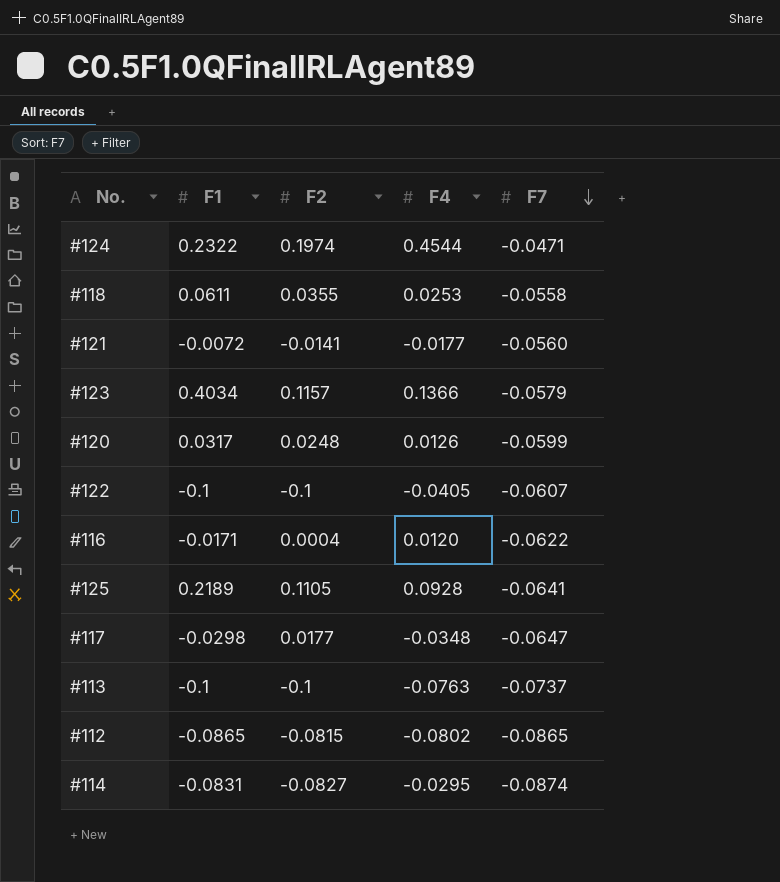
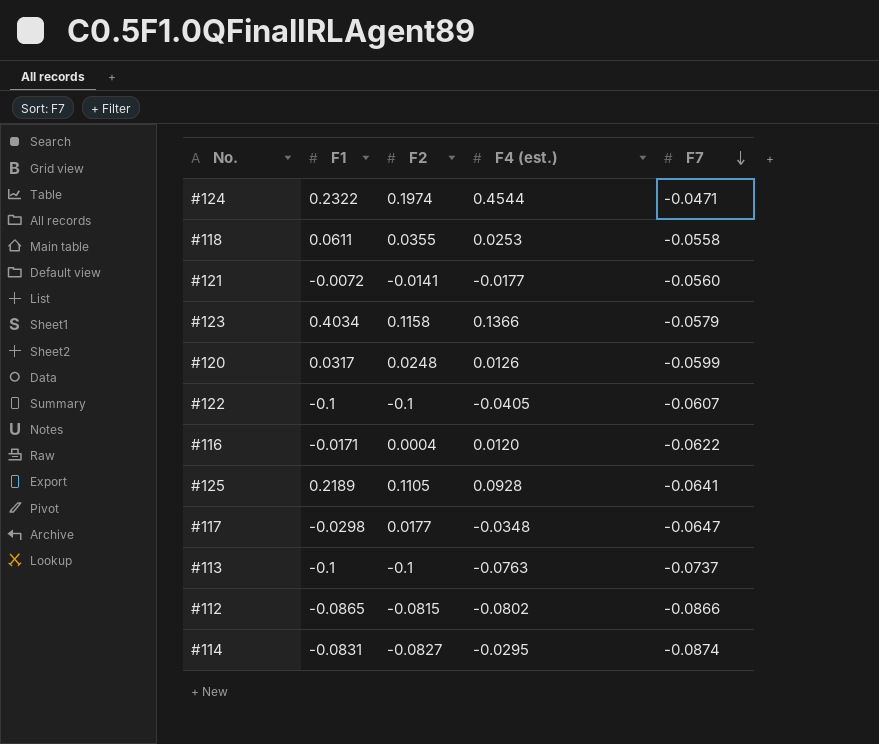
column name: F4 -> F4 (est.)
#123 | F2: 0.1157 -> 0.1158
#112 | F7: -0.0865 -> -0.0866

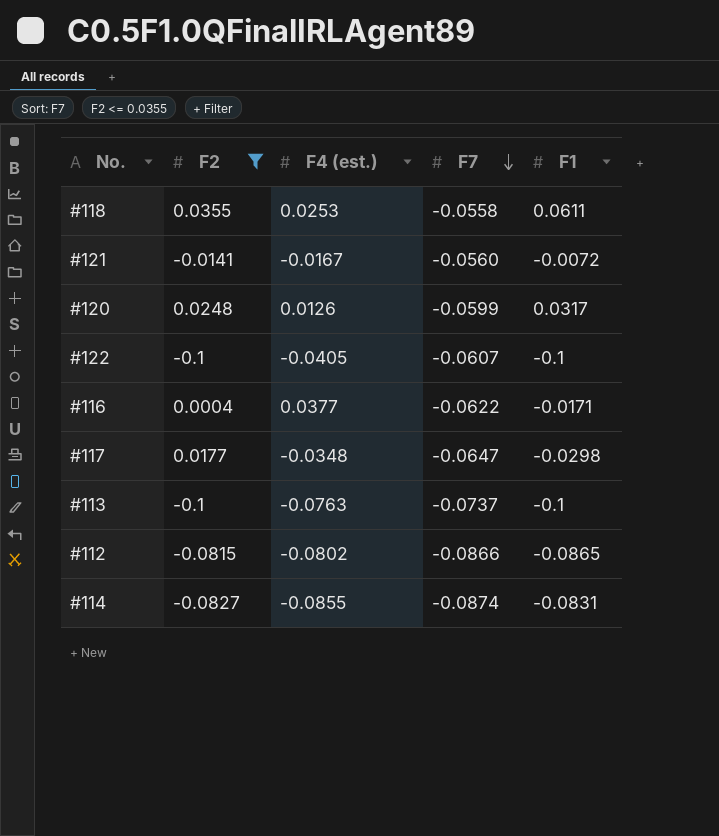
filter: none -> F2 <= 0.0355
column F1 | position: 2 -> 5
#121 | F4 (est.): -0.0177 -> -0.0167
#116 | F4 (est.): 0.0120 -> 0.0377
#114 | F4 (est.): -0.0295 -> -0.0855

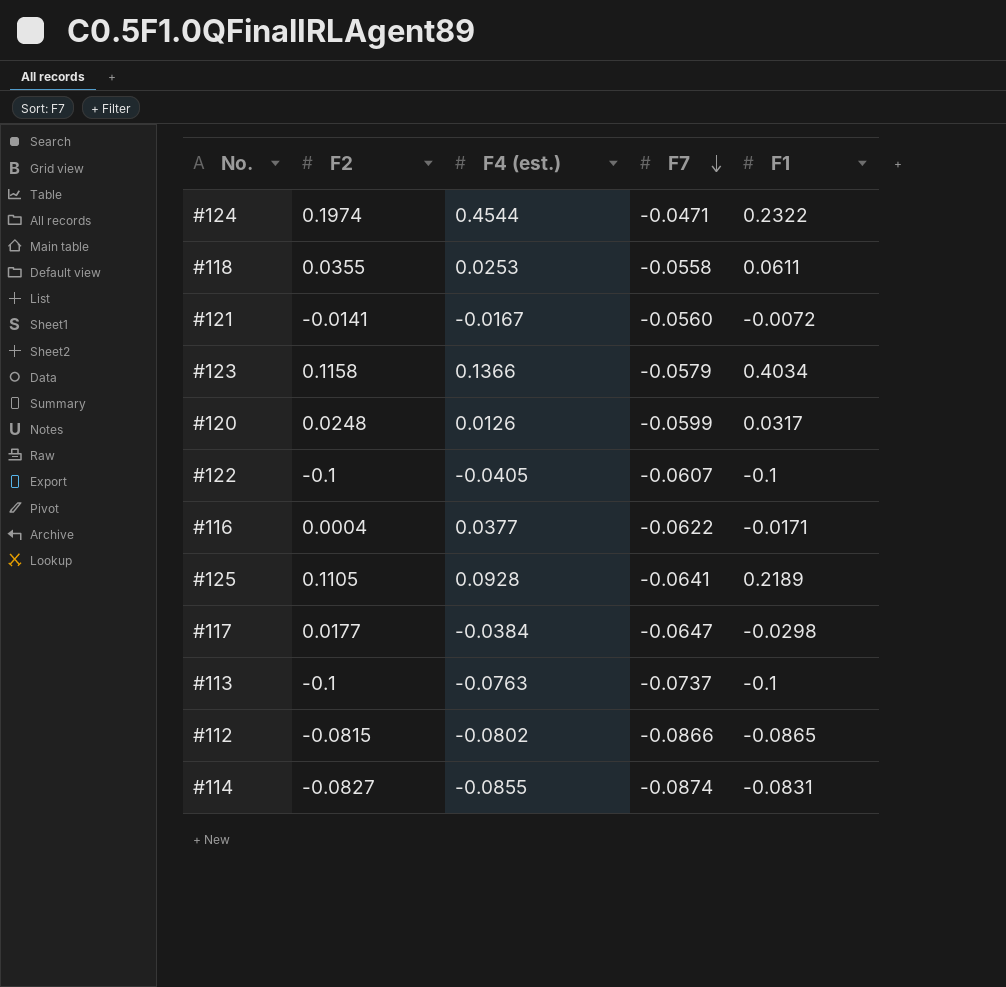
filter: F2 <= 0.0355 -> none
#117 | F4 (est.): -0.0348 -> -0.0384

